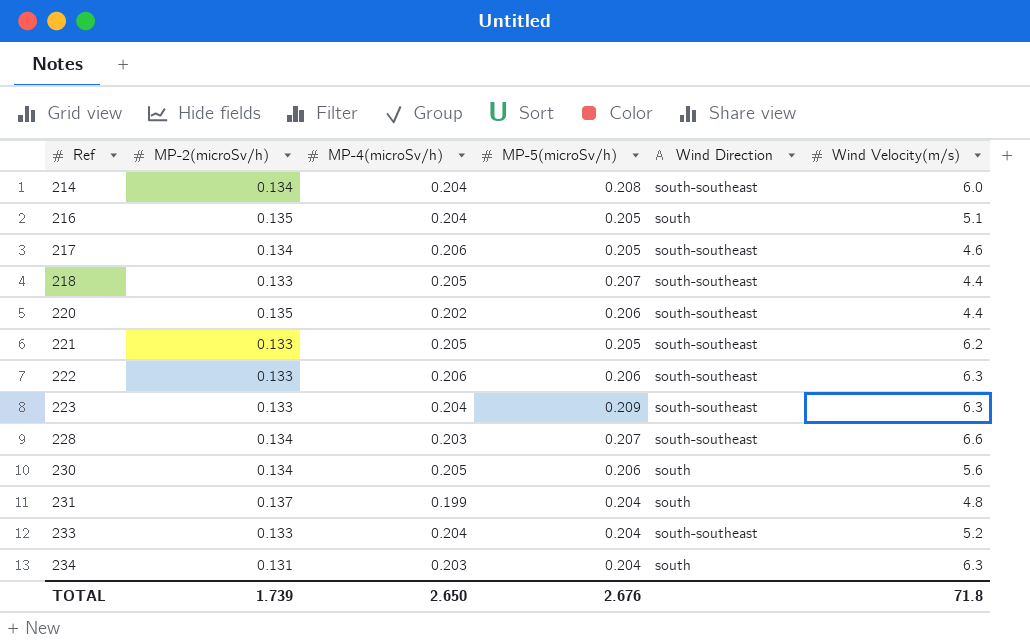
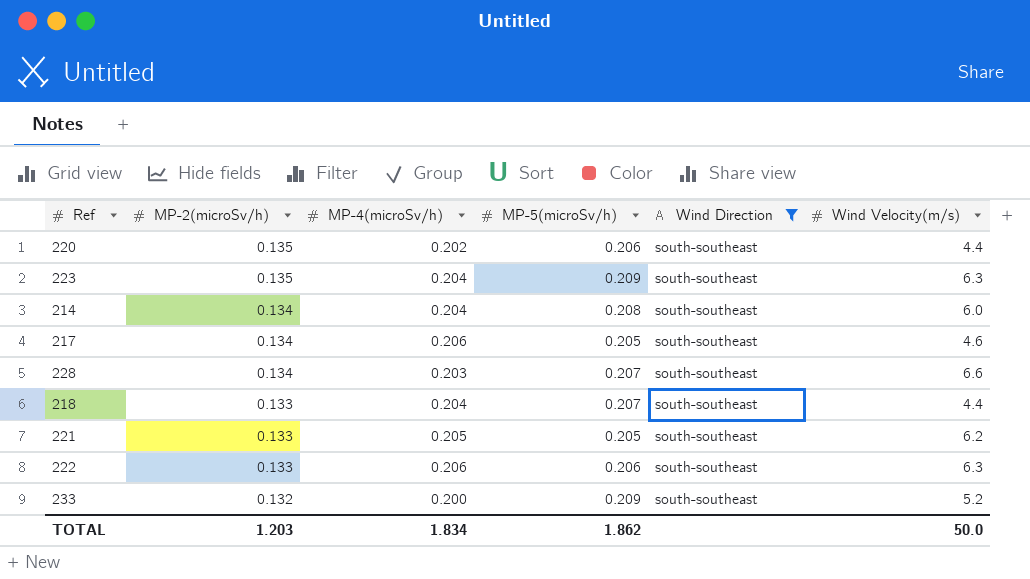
filter: none -> Wind Direction = south-southeast
row order: Ref ascending -> MP-2(microSv/h) descending
223 | MP-2(microSv/h): 0.133 -> 0.135
218 | MP-4(microSv/h): 0.205 -> 0.204
233 | MP-2(microSv/h): 0.133 -> 0.132
233 | MP-4(microSv/h): 0.204 -> 0.200
233 | MP-5(microSv/h): 0.204 -> 0.209
TOTAL | MP-2(microSv/h): 1.739 -> 1.203
TOTAL | MP-4(microSv/h): 2.650 -> 1.834
TOTAL | MP-5(microSv/h): 2.676 -> 1.862
TOTAL | Wind Velocity(m/s): 71.8 -> 50.0

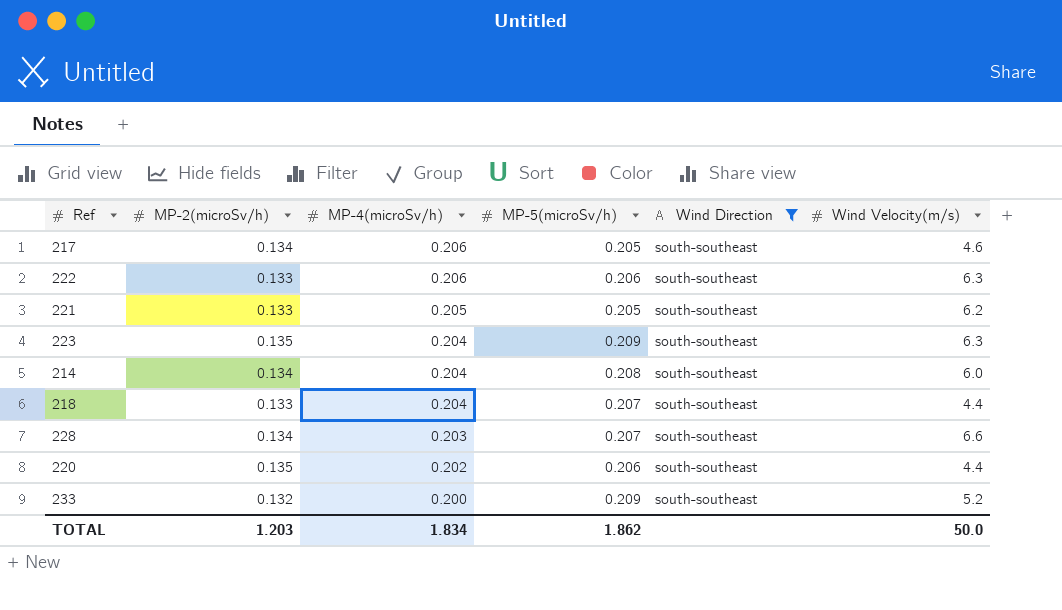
row order: MP-2(microSv/h) descending -> MP-4(microSv/h) descending

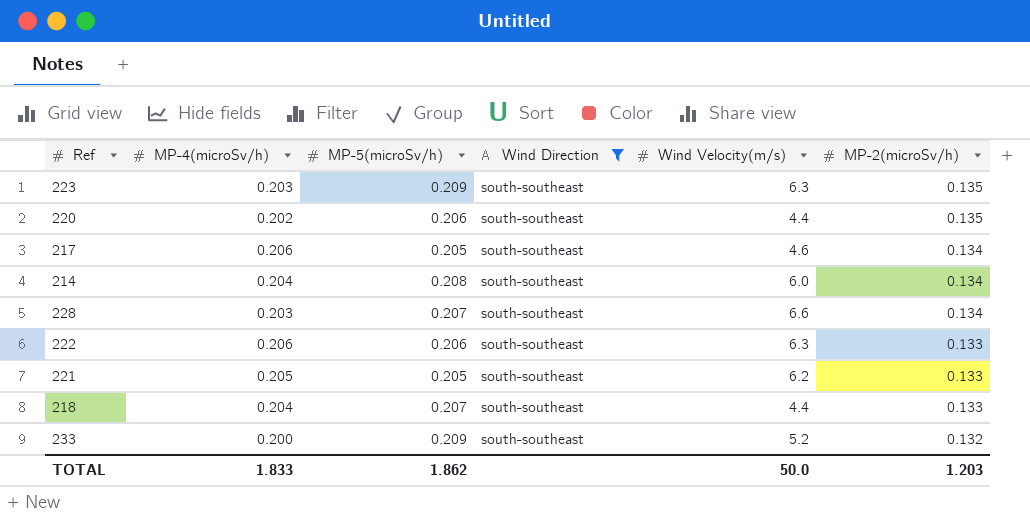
row order: MP-4(microSv/h) descending -> MP-2(microSv/h) descending
column MP-2(microSv/h) | position: 2 -> 6
223 | MP-4(microSv/h): 0.204 -> 0.203
TOTAL | MP-4(microSv/h): 1.834 -> 1.833

